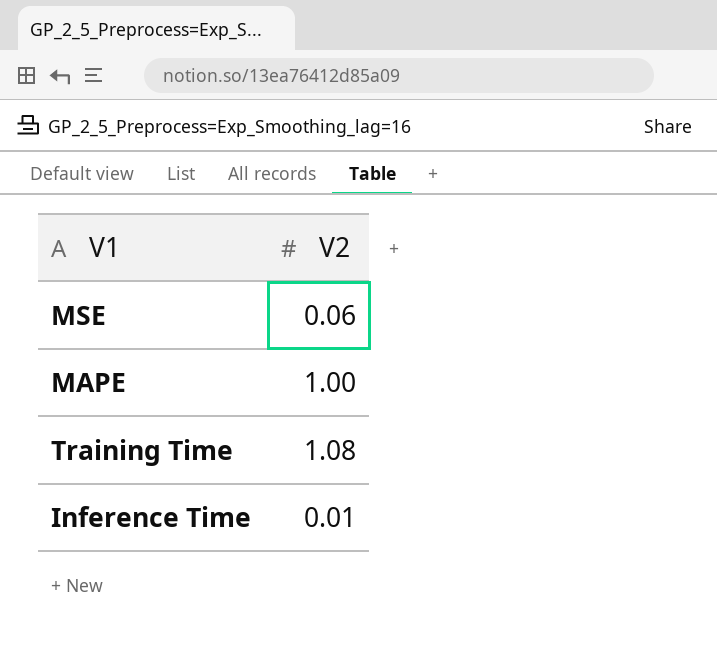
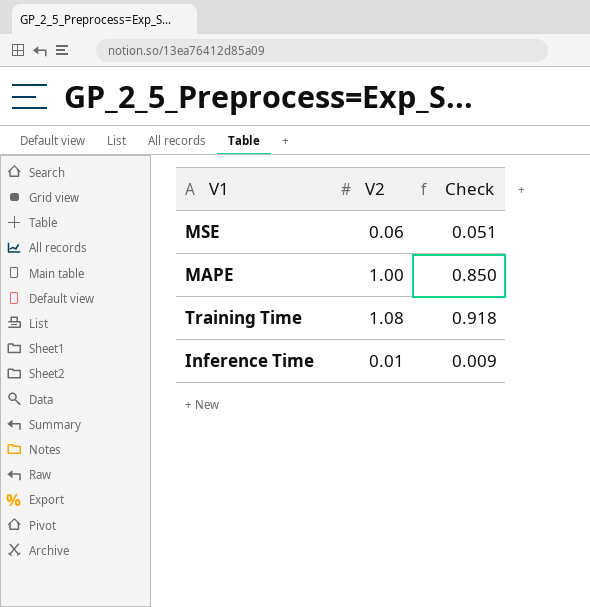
column Check | formula: none -> [V2] * 0.85

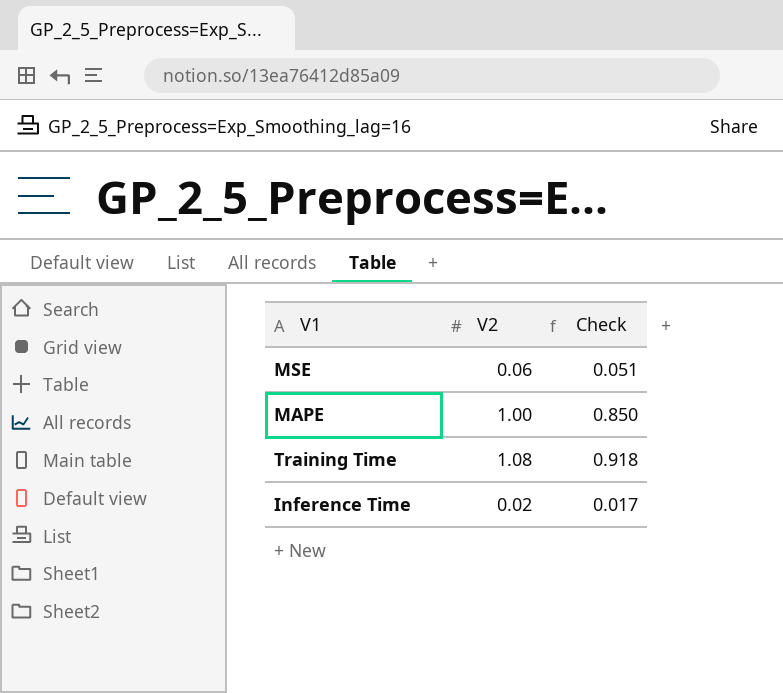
Inference Time | V2: 0.01 -> 0.02
Inference Time | Check: 0.009 -> 0.017

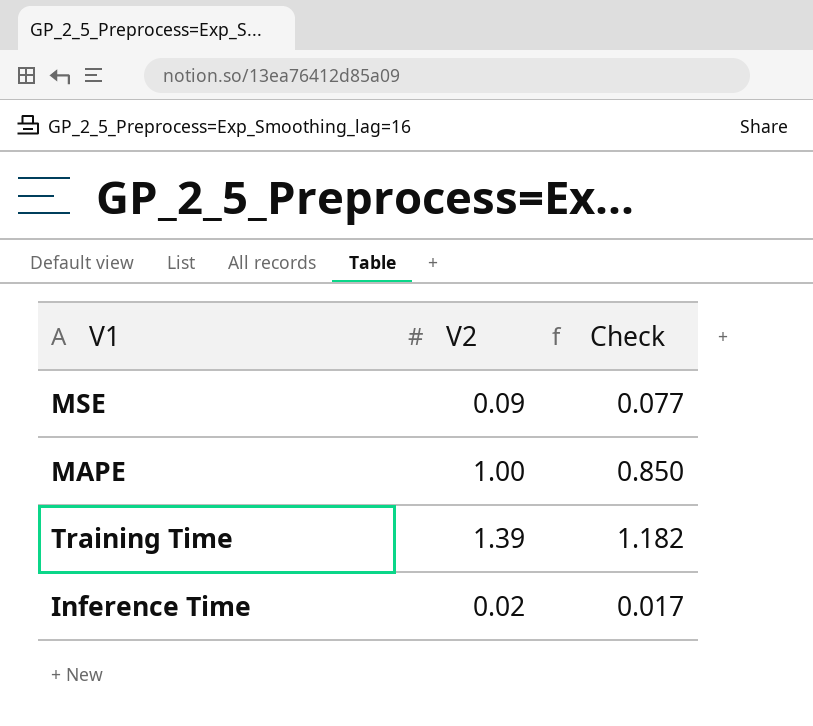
MSE | V2: 0.06 -> 0.09
MSE | Check: 0.051 -> 0.077
Training Time | V2: 1.08 -> 1.39
Training Time | Check: 0.918 -> 1.182

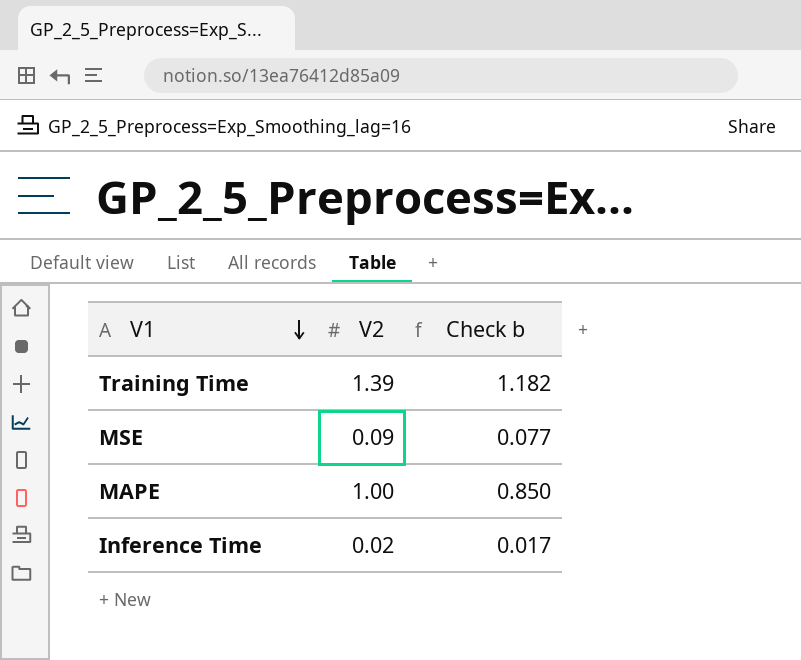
row order: none -> V1 descending
column name: Check -> Check b

